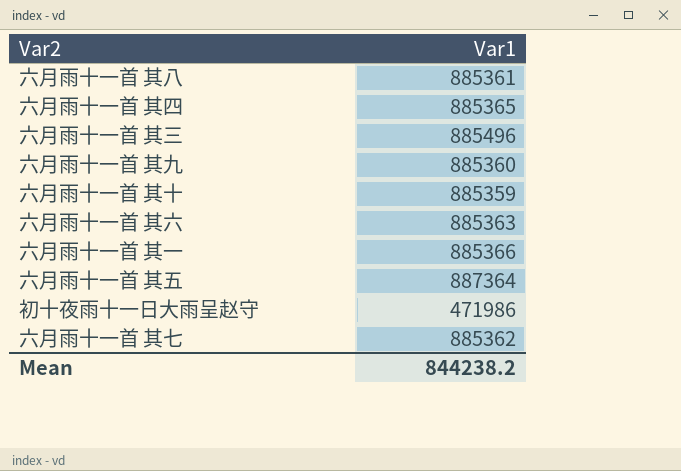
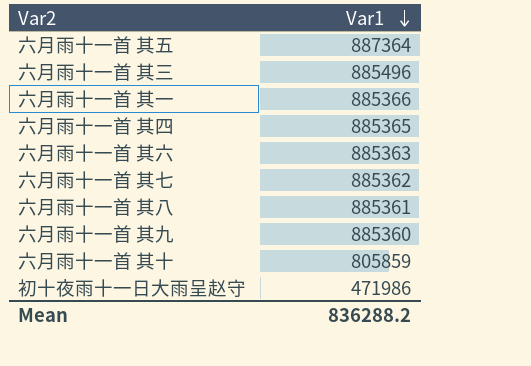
row order: none -> Var1 descending
六月雨十一首 其十 | Var1: 885359 -> 805859
Mean | Var1: 844238.2 -> 836288.2

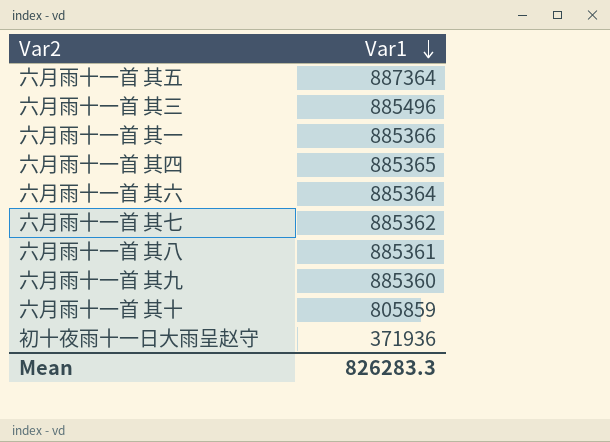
六月雨十一首 其六 | Var1: 885363 -> 885364
初十夜雨十一日大雨呈赵守 | Var1: 471986 -> 371936
Mean | Var1: 836288.2 -> 826283.3

